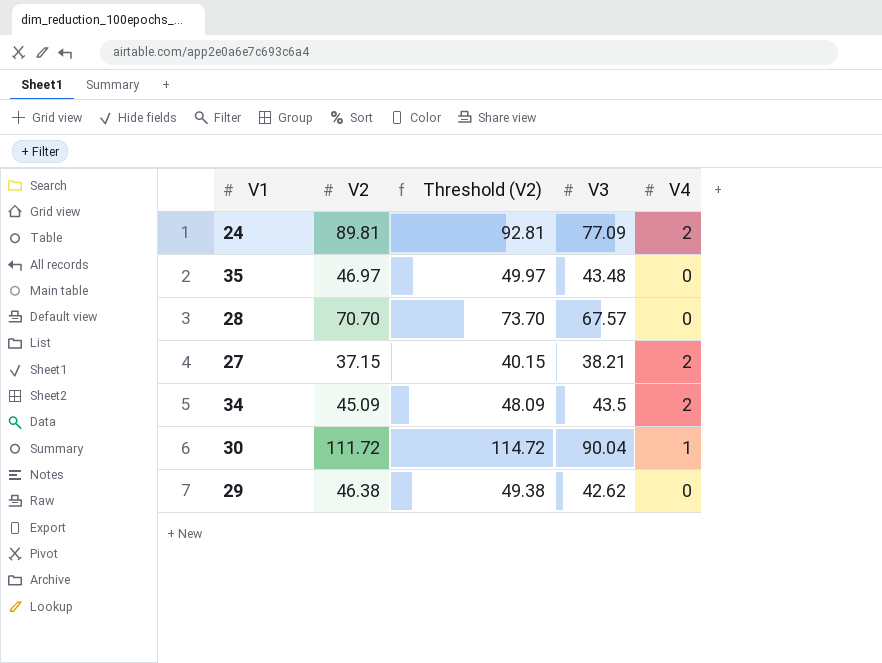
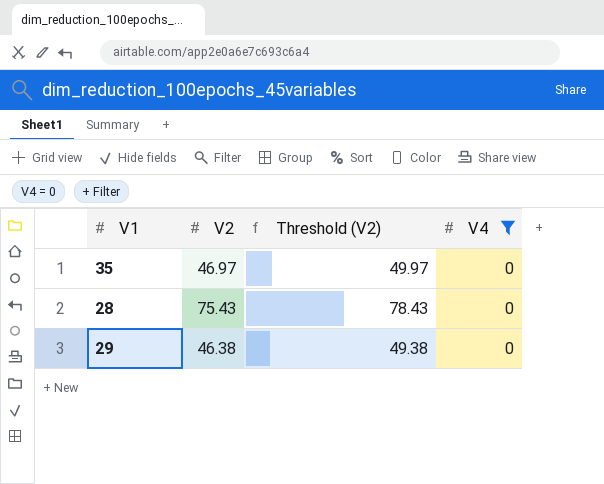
filter: none -> V4 = 0
column V3 | position: 4 -> none
28 | V2: 70.70 -> 75.43
28 | Threshold (V2): 73.70 -> 78.43

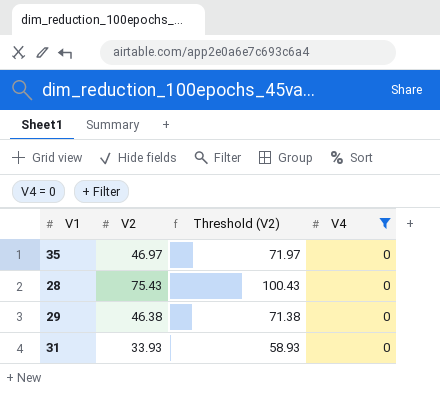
column Threshold (V2) | formula: [V2] + 3 -> [V2] + 25
row 31: none -> 33.93 | 58.93 | 0

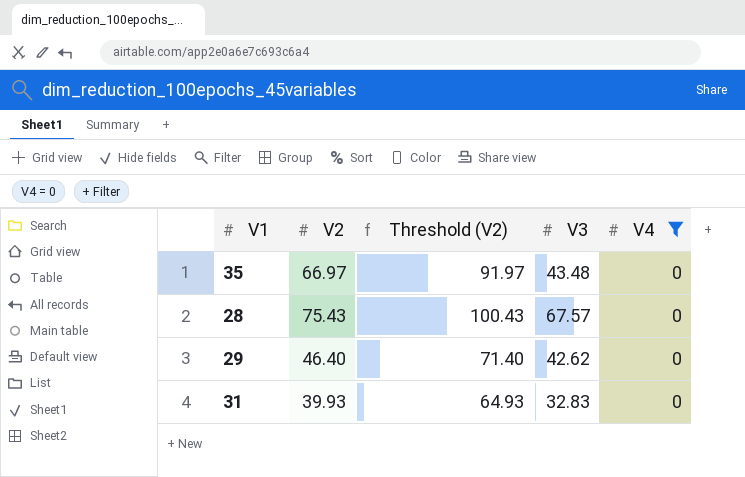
column V3 | position: none -> 4
35 | V2: 46.97 -> 66.97
35 | Threshold (V2): 71.97 -> 91.97
29 | V2: 46.38 -> 46.40
29 | Threshold (V2): 71.38 -> 71.40
31 | V2: 33.93 -> 39.93
31 | Threshold (V2): 58.93 -> 64.93

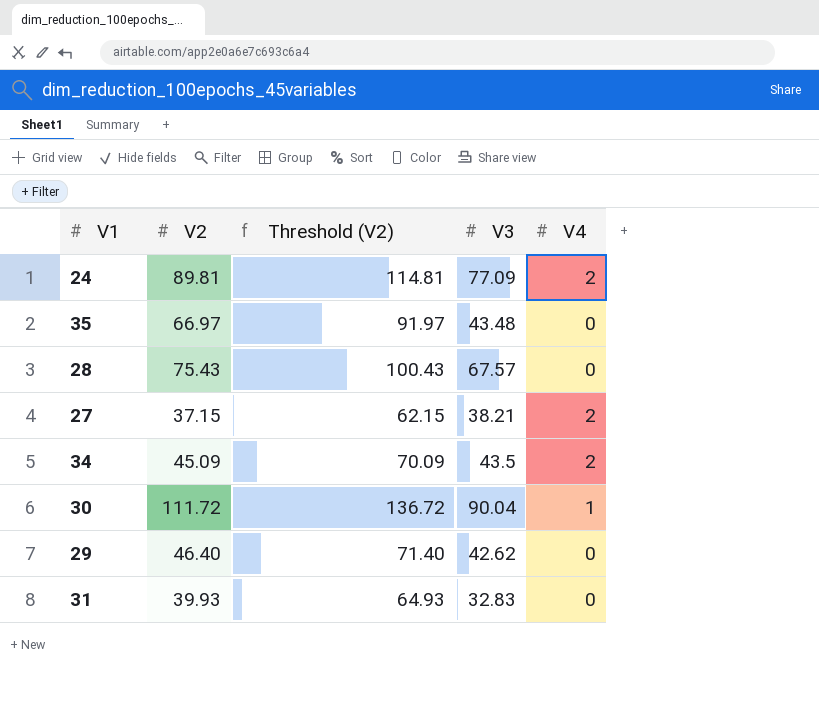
filter: V4 = 0 -> none

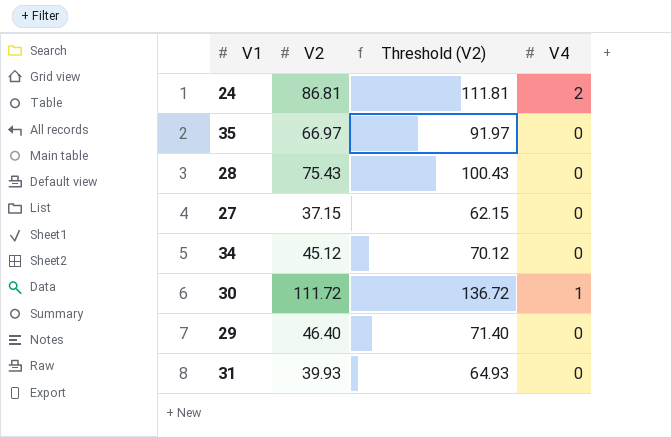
column V3 | position: 4 -> none
24 | V2: 89.81 -> 86.81
24 | Threshold (V2): 114.81 -> 111.81
27 | V4: 2 -> 0
34 | V2: 45.09 -> 45.12
34 | Threshold (V2): 70.09 -> 70.12
34 | V4: 2 -> 0

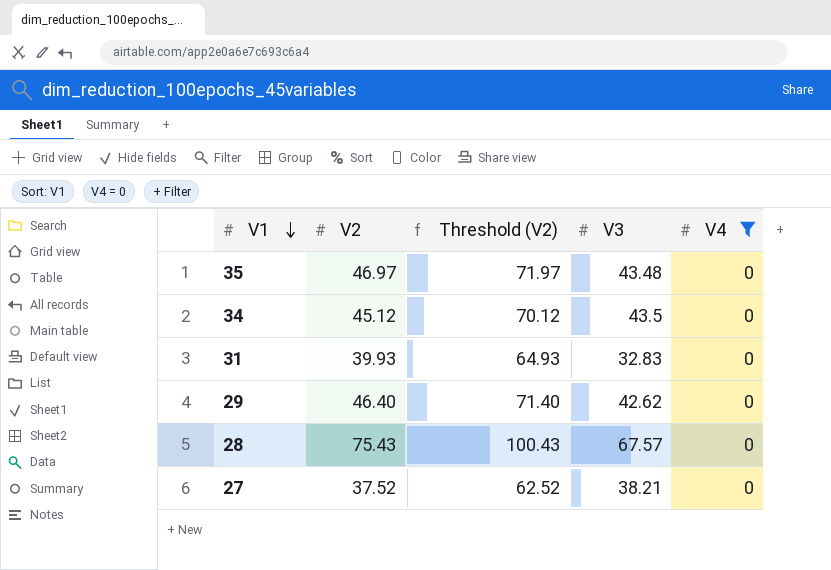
filter: none -> V4 = 0
row order: none -> V1 descending
column V3 | position: none -> 4
35 | V2: 66.97 -> 46.97
35 | Threshold (V2): 91.97 -> 71.97
27 | V2: 37.15 -> 37.52
27 | Threshold (V2): 62.15 -> 62.52

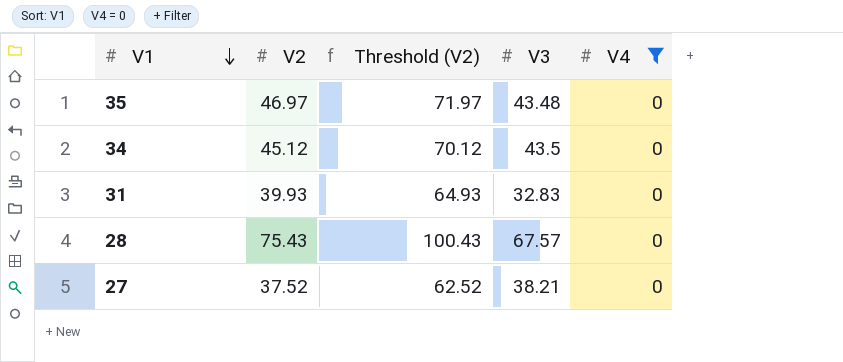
row 29: 46.40 | 71.40 | 42.62 | 0 -> none

